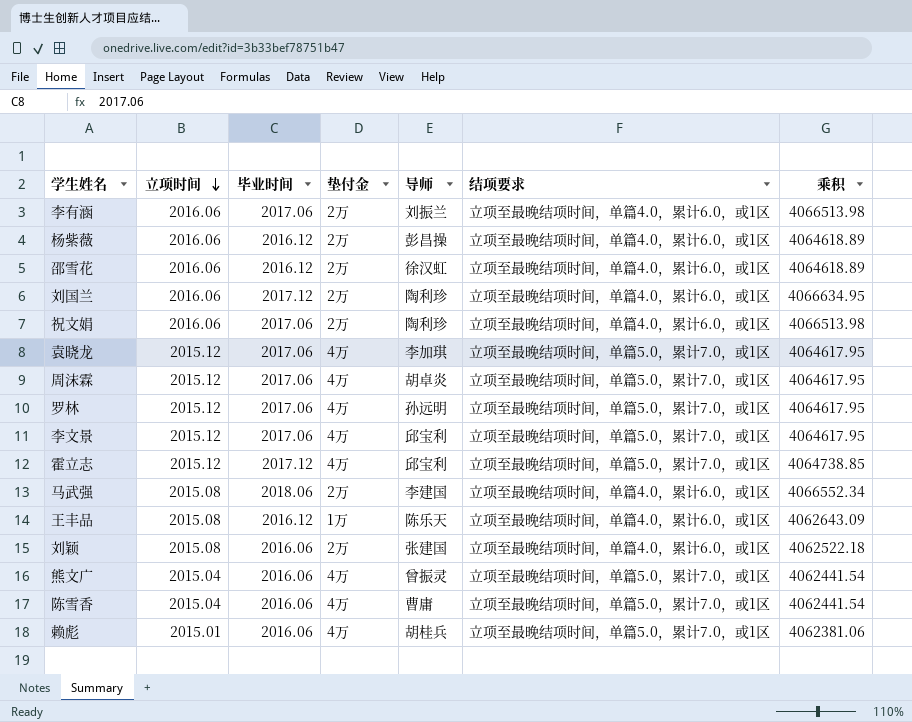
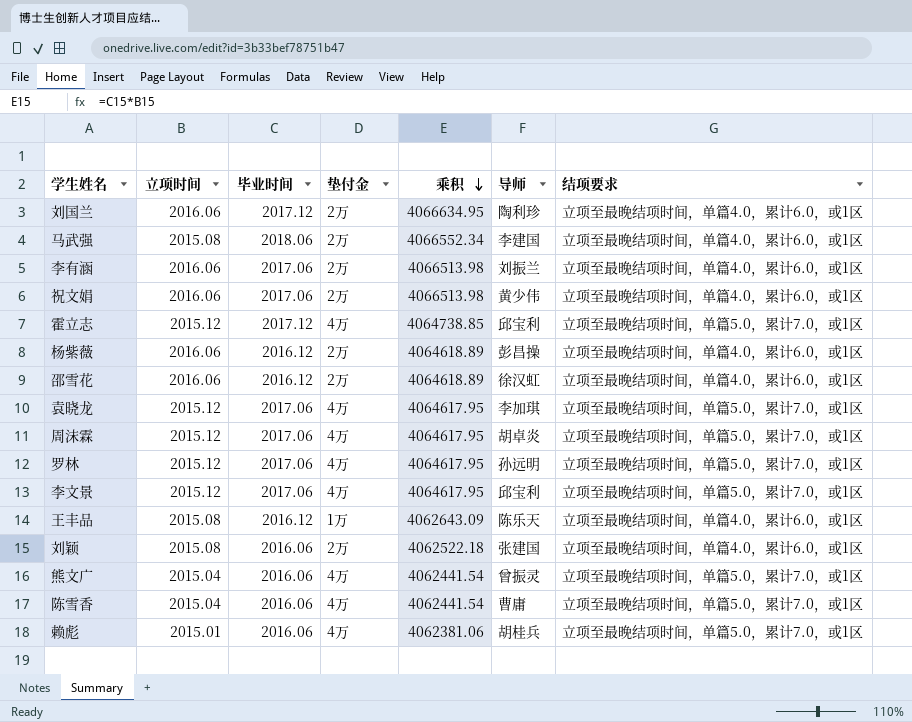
row order: 立项时间 descending -> 乘积 descending
column 乘积 | position: 7 -> 5
祝文娟 | 导师: 陶利珍 -> 黄少伟

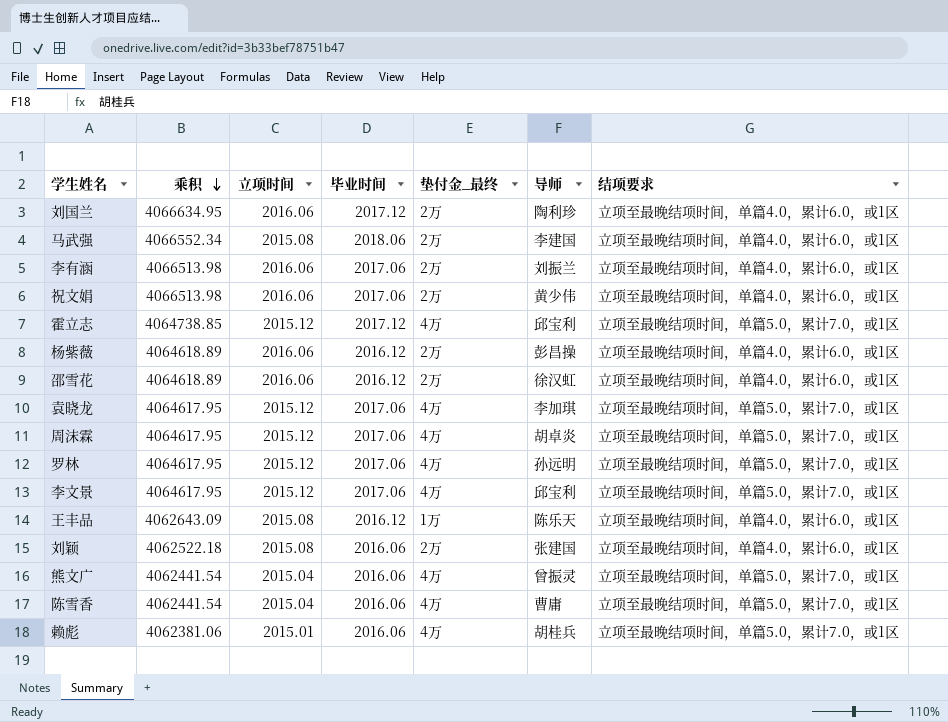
column 乘积 | position: 5 -> 2
column name: 垫付金 -> 垫付金_最终

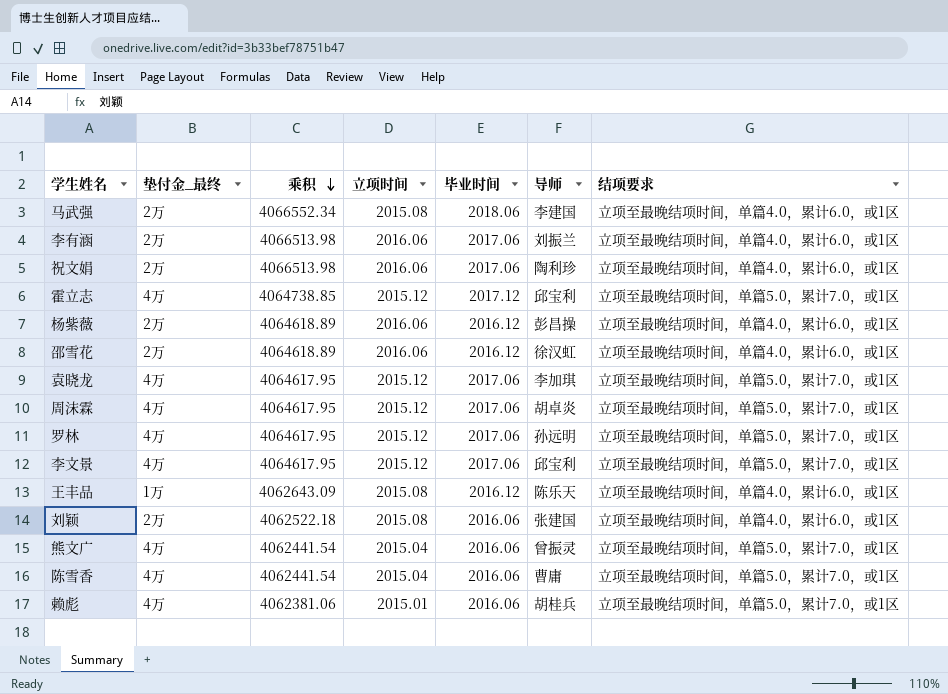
column 垫付金_最终 | position: 5 -> 2
row 刘国兰: 4066634.95 | 2016.06 | 2017.12 | 2万 | 陶利珍 | 立项至最晚结项时间，单篇4.0，累计6.0，或1区 -> none
祝文娟 | 导师: 黄少伟 -> 陶利珍

